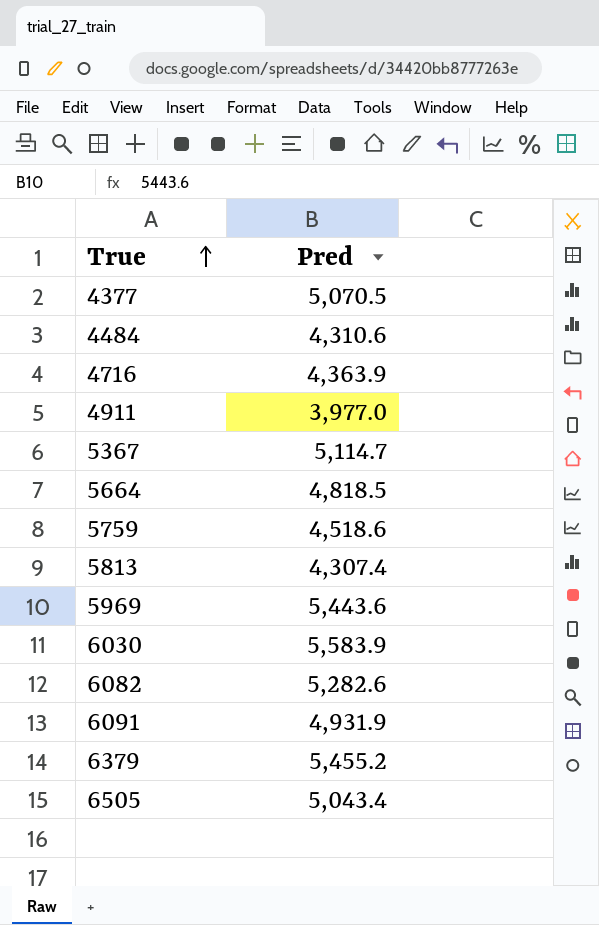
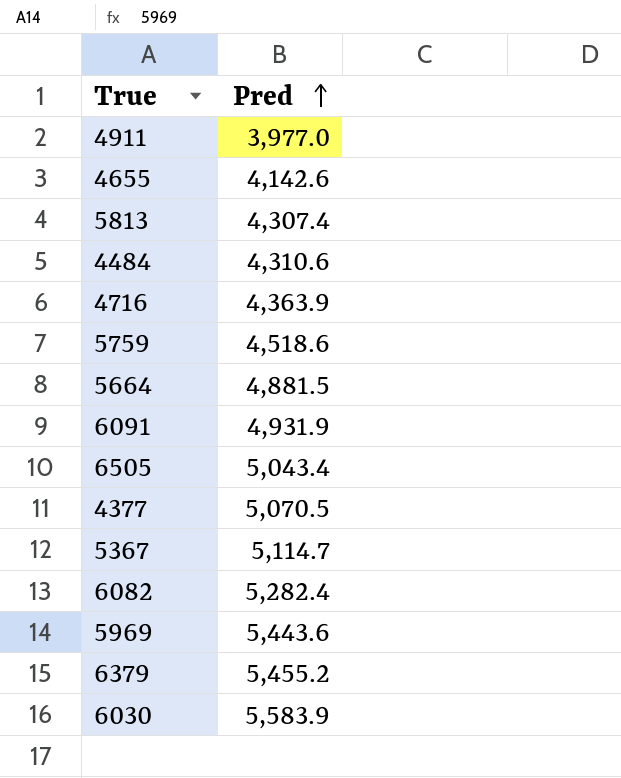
row order: True ascending -> Pred ascending
row 4655: none -> 4,142.6
5664 | Pred: 4,818.5 -> 4,881.5
6082 | Pred: 5,282.6 -> 5,282.4

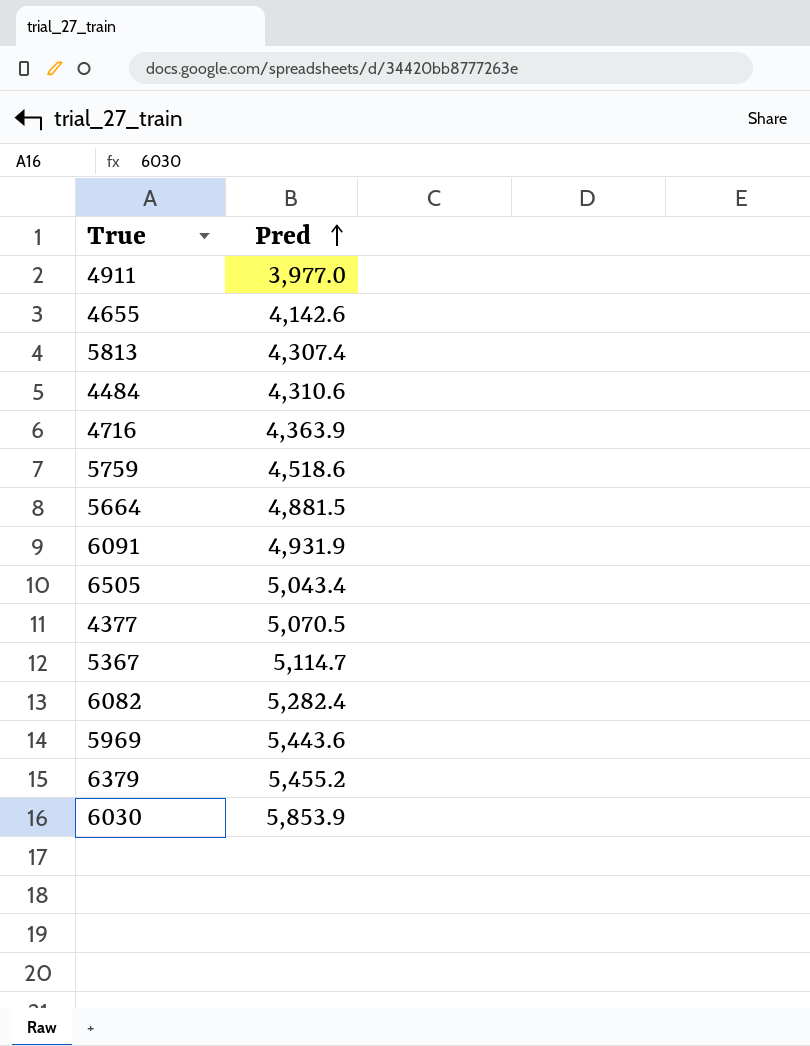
6030 | Pred: 5,583.9 -> 5,853.9

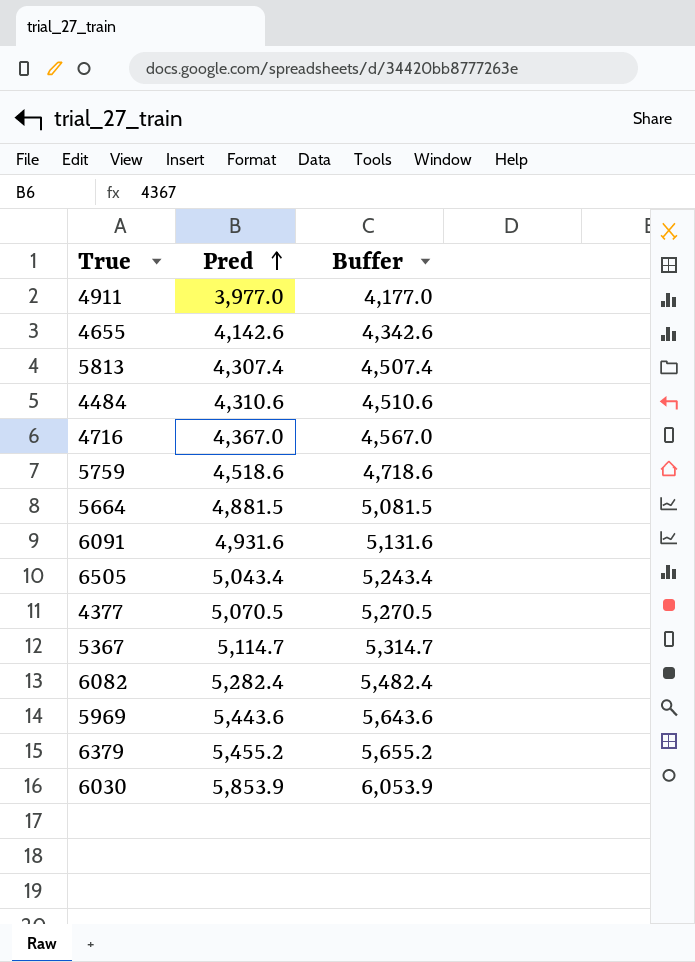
column Buffer | formula: none -> [Pred] + 200
4716 | Pred: 4,363.9 -> 4,367.0
6091 | Pred: 4,931.9 -> 4,931.6

